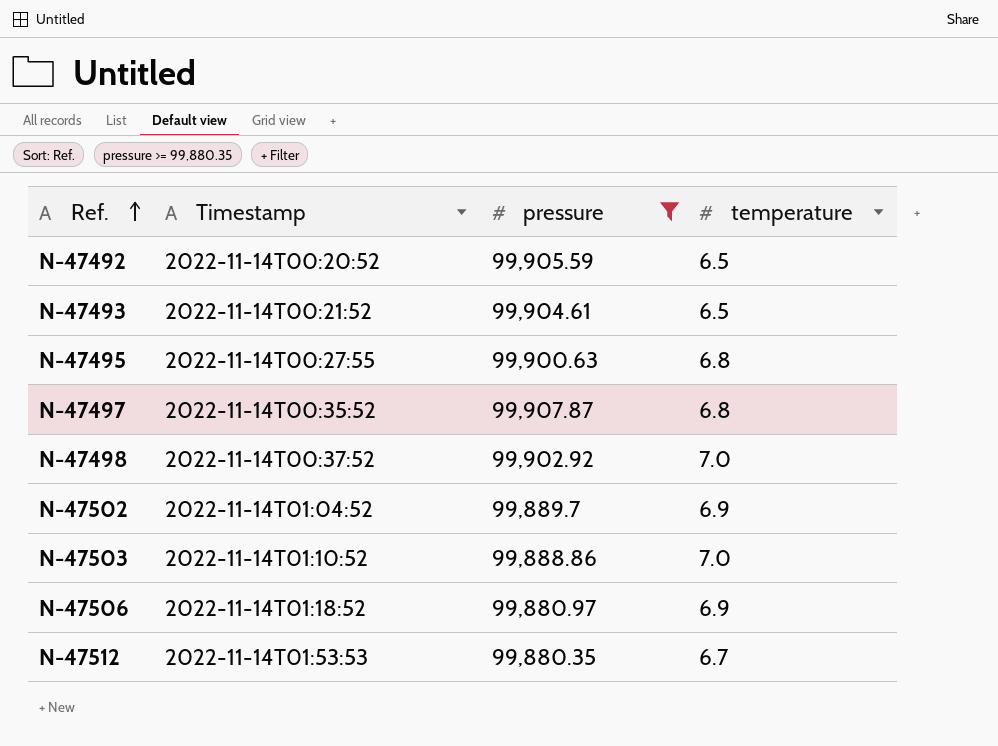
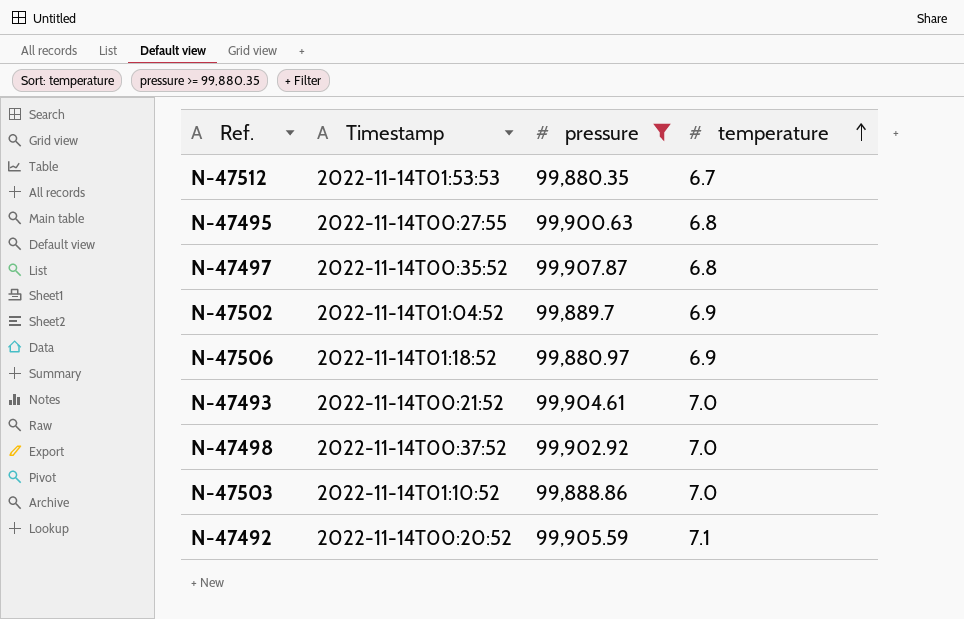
row order: Ref. ascending -> temperature ascending
N-47493 | temperature: 6.5 -> 7.0
N-47492 | temperature: 6.5 -> 7.1

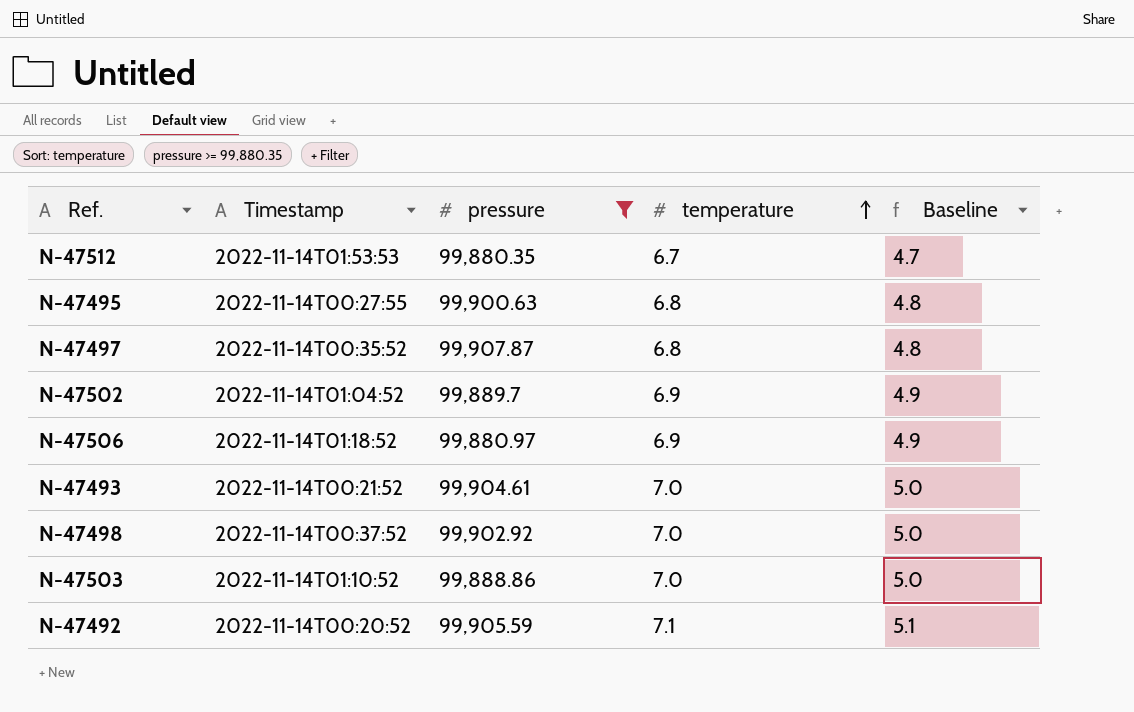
column Baseline | formula: none -> [temperature] - 2

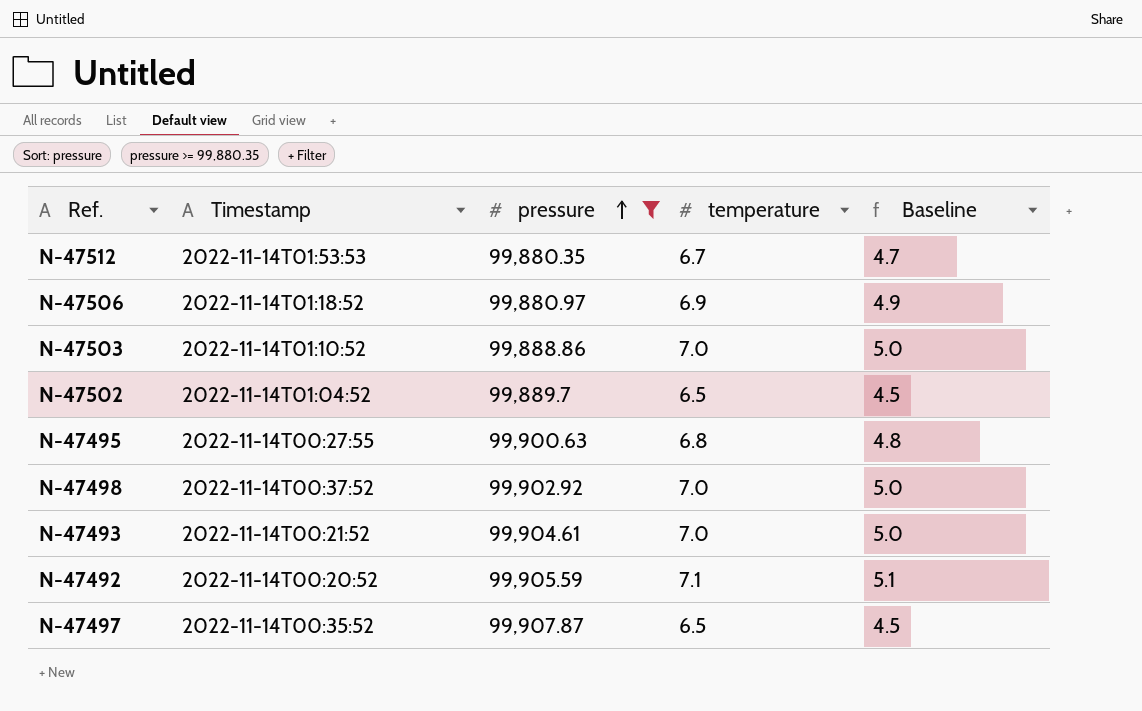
row order: temperature ascending -> pressure ascending
N-47502 | temperature: 6.9 -> 6.5
N-47502 | Baseline: 4.9 -> 4.5
N-47497 | temperature: 6.8 -> 6.5
N-47497 | Baseline: 4.8 -> 4.5

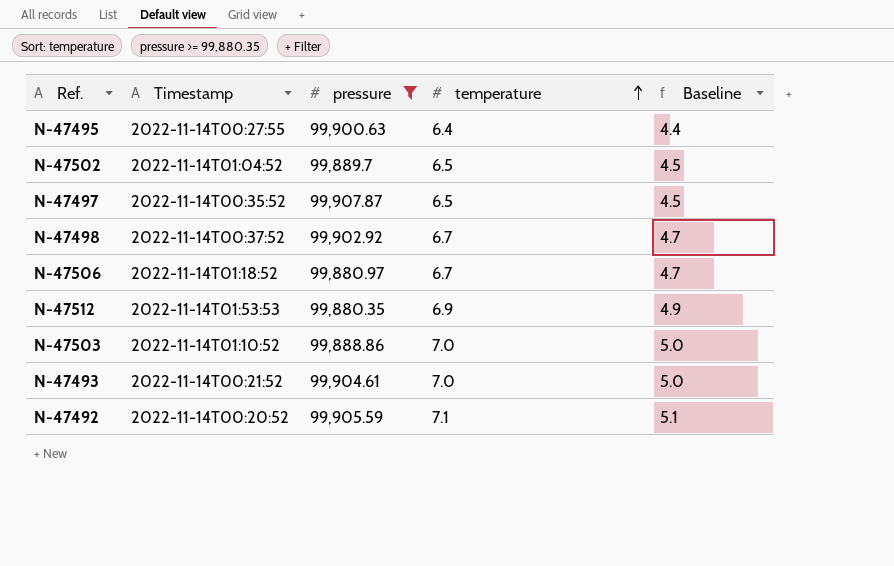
row order: pressure ascending -> temperature ascending
N-47495 | temperature: 6.8 -> 6.4
N-47495 | Baseline: 4.8 -> 4.4
N-47498 | temperature: 7.0 -> 6.7
N-47498 | Baseline: 5.0 -> 4.7
N-47506 | temperature: 6.9 -> 6.7
N-47506 | Baseline: 4.9 -> 4.7
N-47512 | temperature: 6.7 -> 6.9
N-47512 | Baseline: 4.7 -> 4.9

